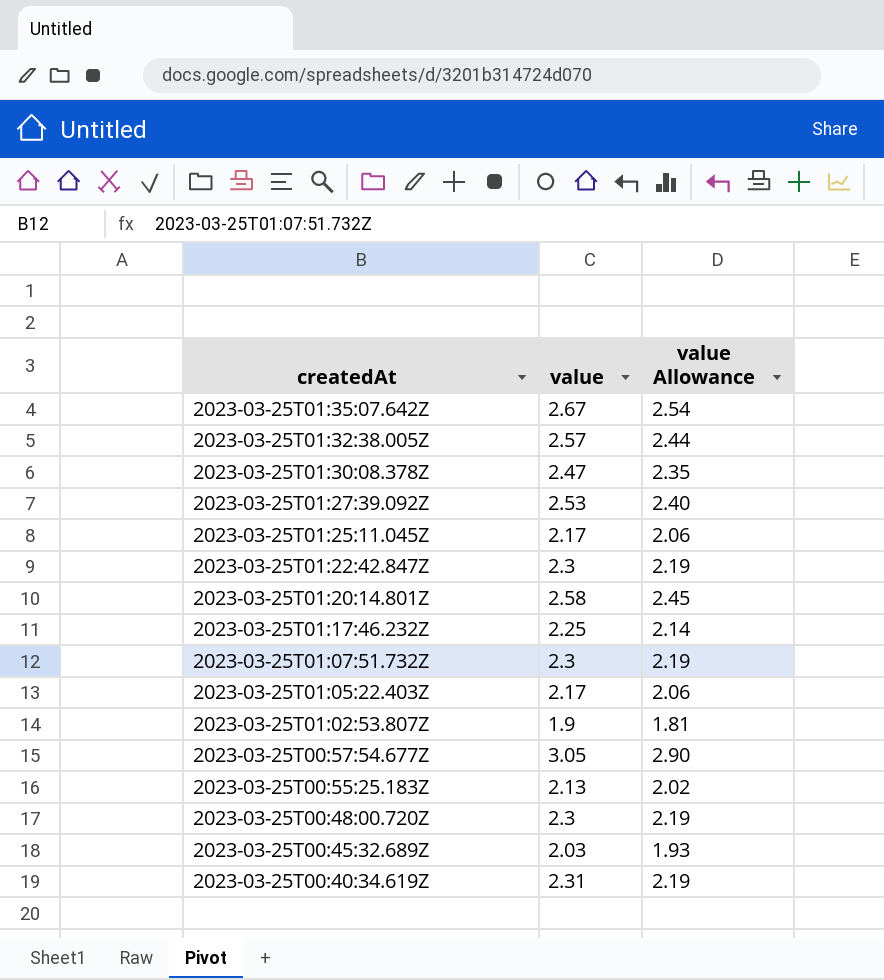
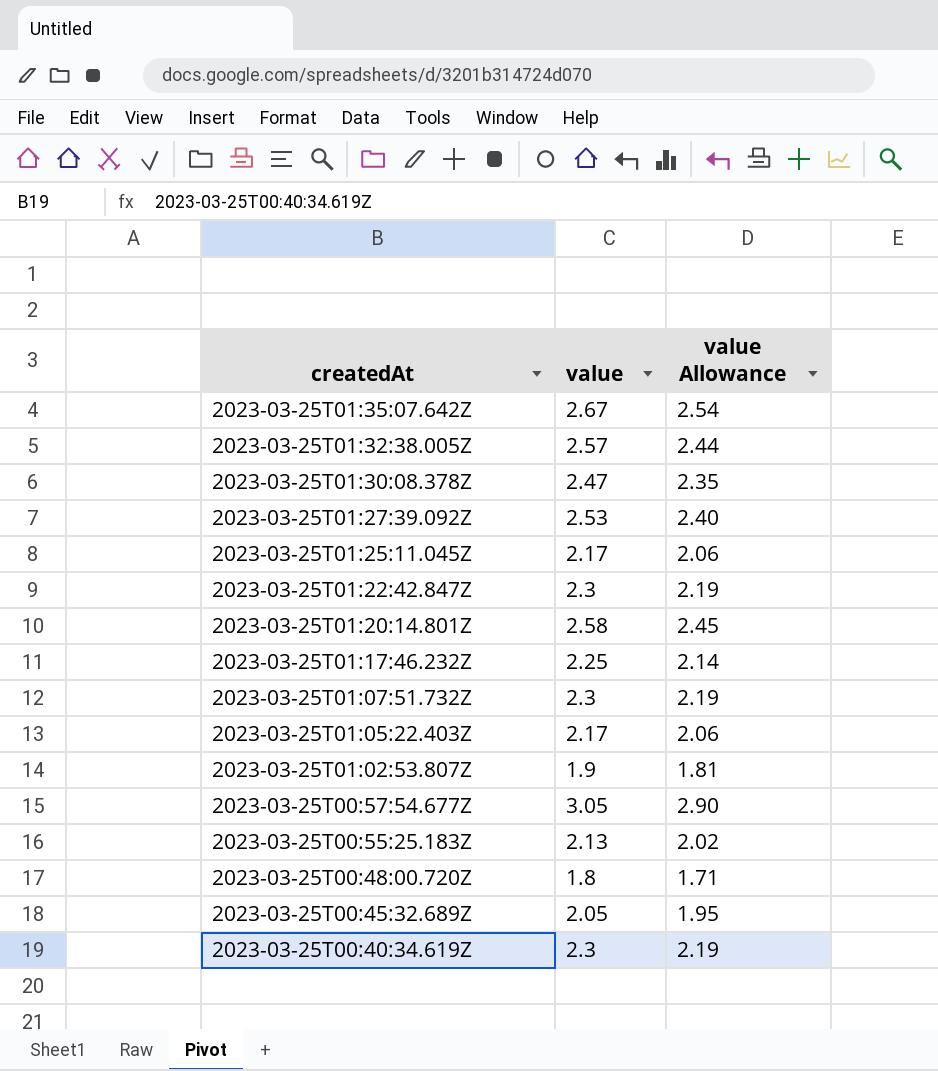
2023-03-25T00:48:00.720Z | value: 2.3 -> 1.8
2023-03-25T00:48:00.720Z | value Allowance: 2.19 -> 1.71
2023-03-25T00:45:32.689Z | value: 2.03 -> 2.05
2023-03-25T00:45:32.689Z | value Allowance: 1.93 -> 1.95
2023-03-25T00:40:34.619Z | value: 2.31 -> 2.3

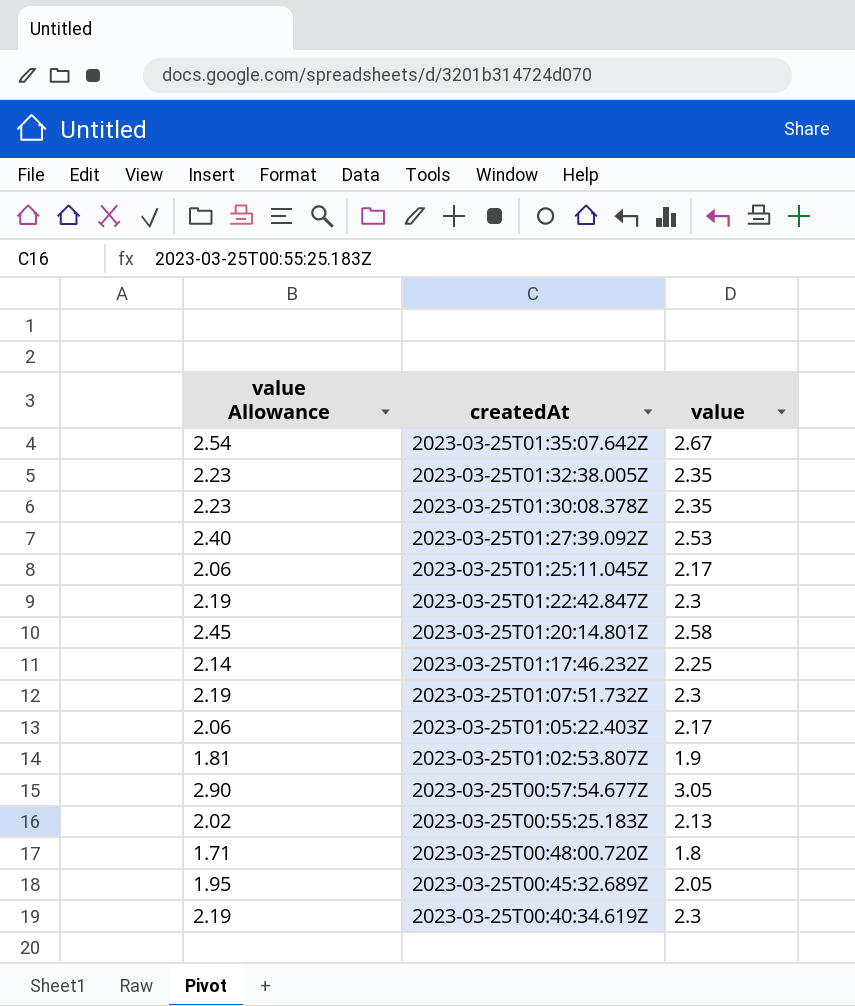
column value Allowance | position: 3 -> 1
2023-03-25T01:32:38.005Z | value Allowance: 2.44 -> 2.23
2023-03-25T01:32:38.005Z | value: 2.57 -> 2.35
2023-03-25T01:30:08.378Z | value Allowance: 2.35 -> 2.23
2023-03-25T01:30:08.378Z | value: 2.47 -> 2.35

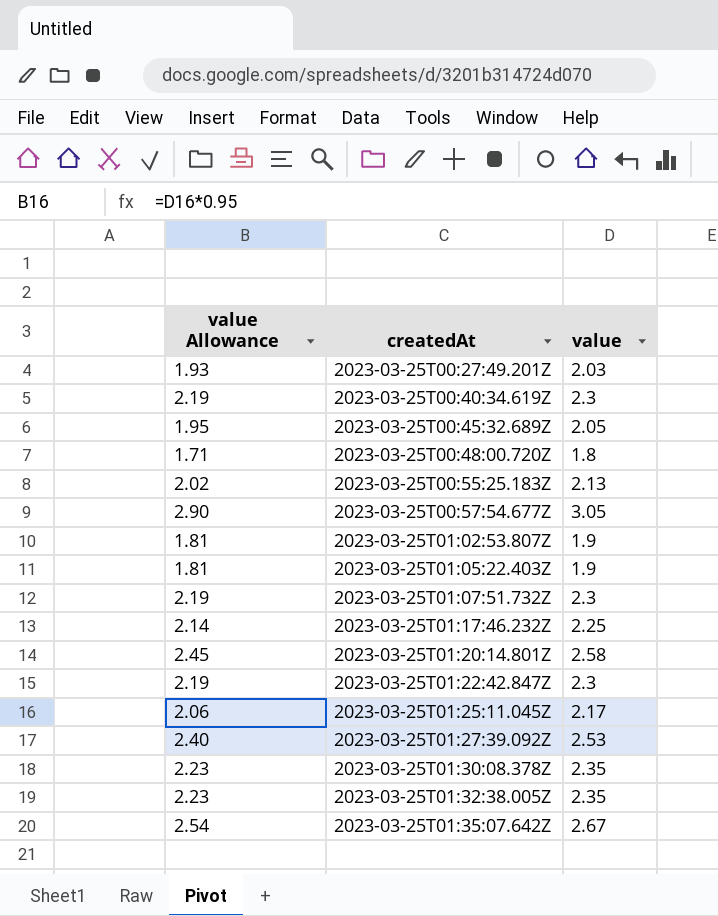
row order: createdAt descending -> createdAt ascending
row 2023-03-25T00:27:49.201Z: none -> 1.93 | 2.03
2023-03-25T01:05:22.403Z | value Allowance: 2.06 -> 1.81
2023-03-25T01:05:22.403Z | value: 2.17 -> 1.9

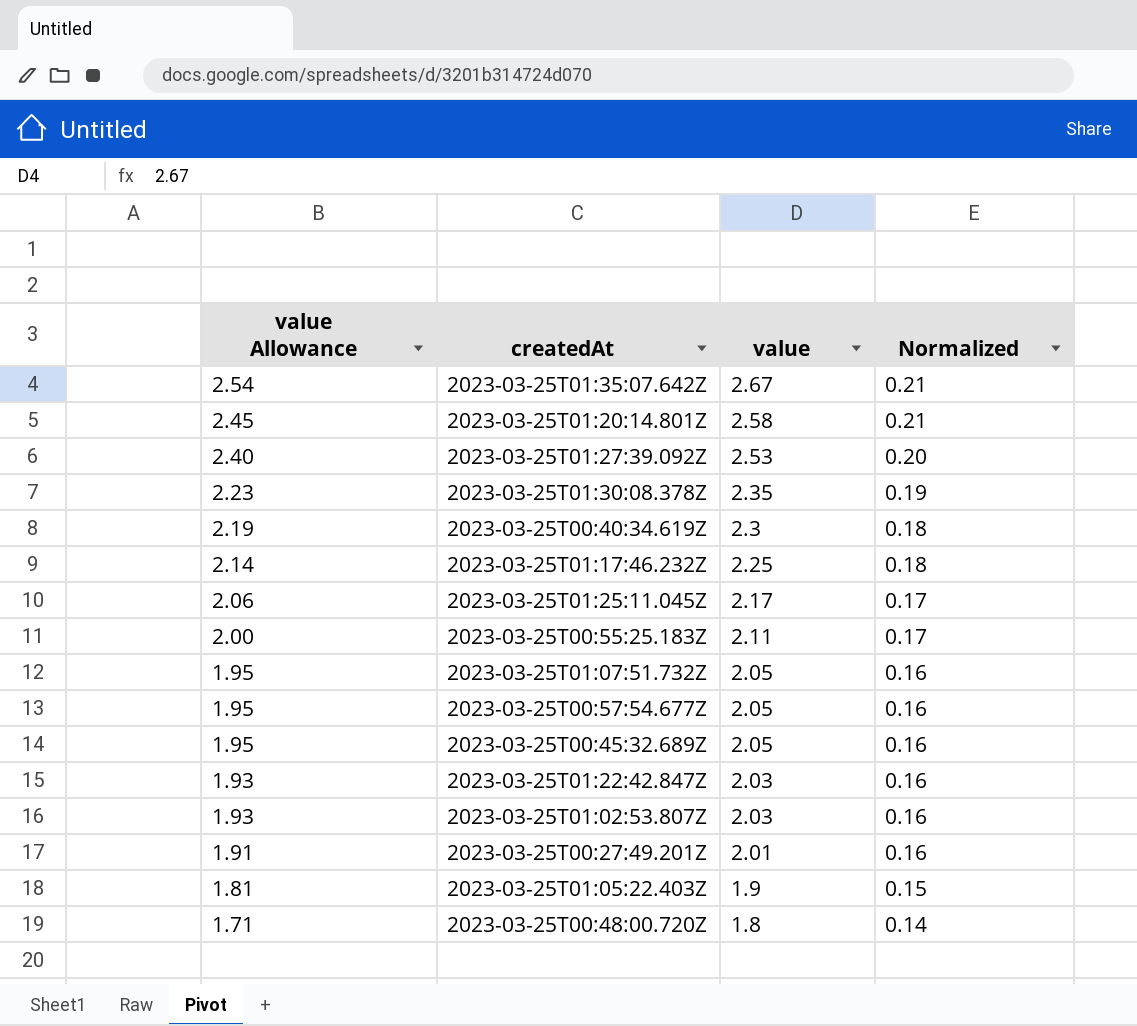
row order: createdAt ascending -> value Allowance descending
column Normalized | formula: none -> [value] * 0.08
row 2023-03-25T01:32:38.005Z: 2.23 | 2.35 -> none
2023-03-25T00:55:25.183Z | value Allowance: 2.02 -> 2.00
2023-03-25T00:55:25.183Z | value: 2.13 -> 2.11
2023-03-25T01:07:51.732Z | value Allowance: 2.19 -> 1.95
2023-03-25T01:07:51.732Z | value: 2.3 -> 2.05
2023-03-25T00:57:54.677Z | value Allowance: 2.90 -> 1.95
2023-03-25T00:57:54.677Z | value: 3.05 -> 2.05
2023-03-25T01:22:42.847Z | value Allowance: 2.19 -> 1.93
2023-03-25T01:22:42.847Z | value: 2.3 -> 2.03
2023-03-25T01:02:53.807Z | value Allowance: 1.81 -> 1.93
2023-03-25T01:02:53.807Z | value: 1.9 -> 2.03
2023-03-25T00:27:49.201Z | value Allowance: 1.93 -> 1.91
2023-03-25T00:27:49.201Z | value: 2.03 -> 2.01

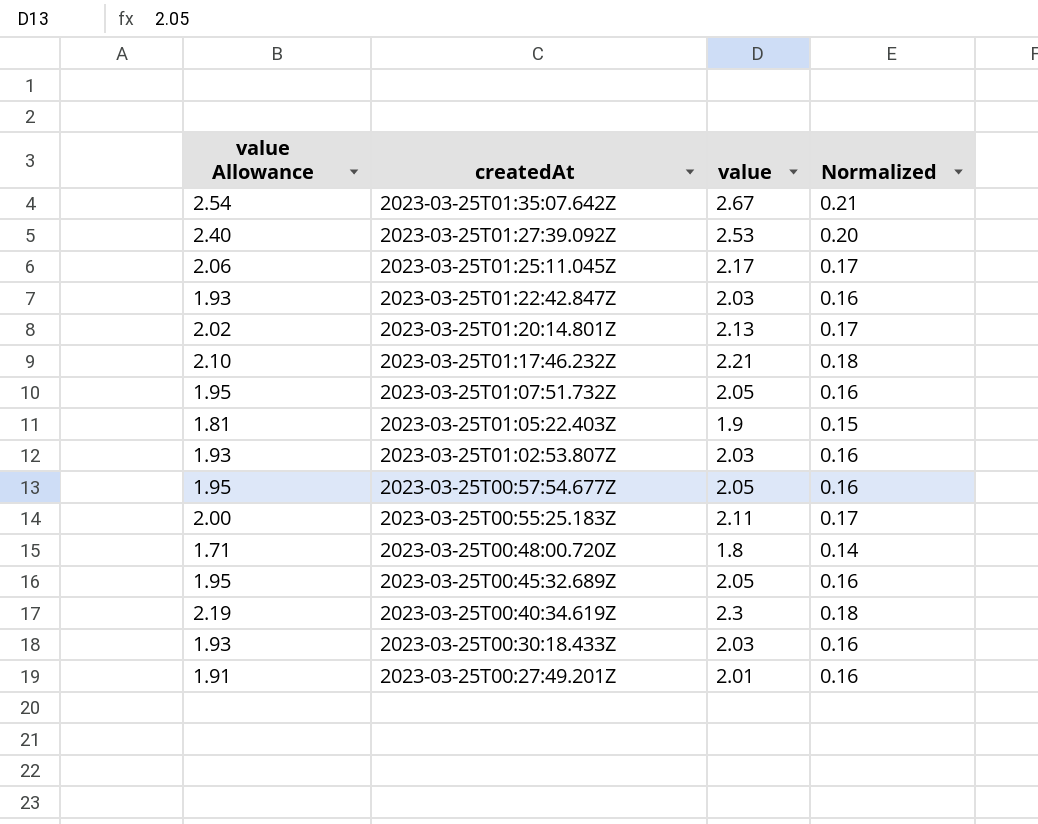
row order: value Allowance descending -> createdAt descending
row 2023-03-25T01:30:08.378Z: 2.23 | 2.35 | 0.19 -> none
2023-03-25T01:20:14.801Z | value Allowance: 2.45 -> 2.02
2023-03-25T01:20:14.801Z | value: 2.58 -> 2.13
2023-03-25T01:20:14.801Z | Normalized: 0.21 -> 0.17
2023-03-25T01:17:46.232Z | value Allowance: 2.14 -> 2.10
2023-03-25T01:17:46.232Z | value: 2.25 -> 2.21
row 2023-03-25T00:30:18.433Z: none -> 1.93 | 2.03 | 0.16

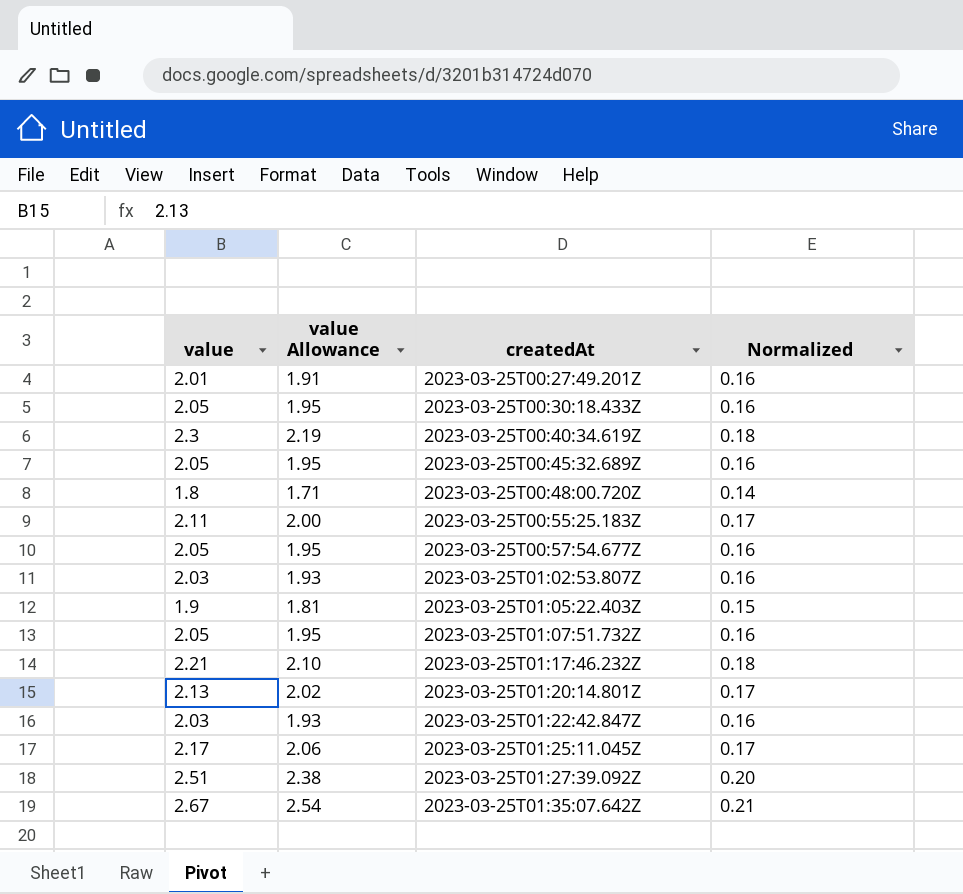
row order: createdAt descending -> createdAt ascending
column value | position: 3 -> 1
2023-03-25T00:30:18.433Z | value: 2.03 -> 2.05
2023-03-25T00:30:18.433Z | value Allowance: 1.93 -> 1.95
2023-03-25T01:27:39.092Z | value: 2.53 -> 2.51
2023-03-25T01:27:39.092Z | value Allowance: 2.40 -> 2.38

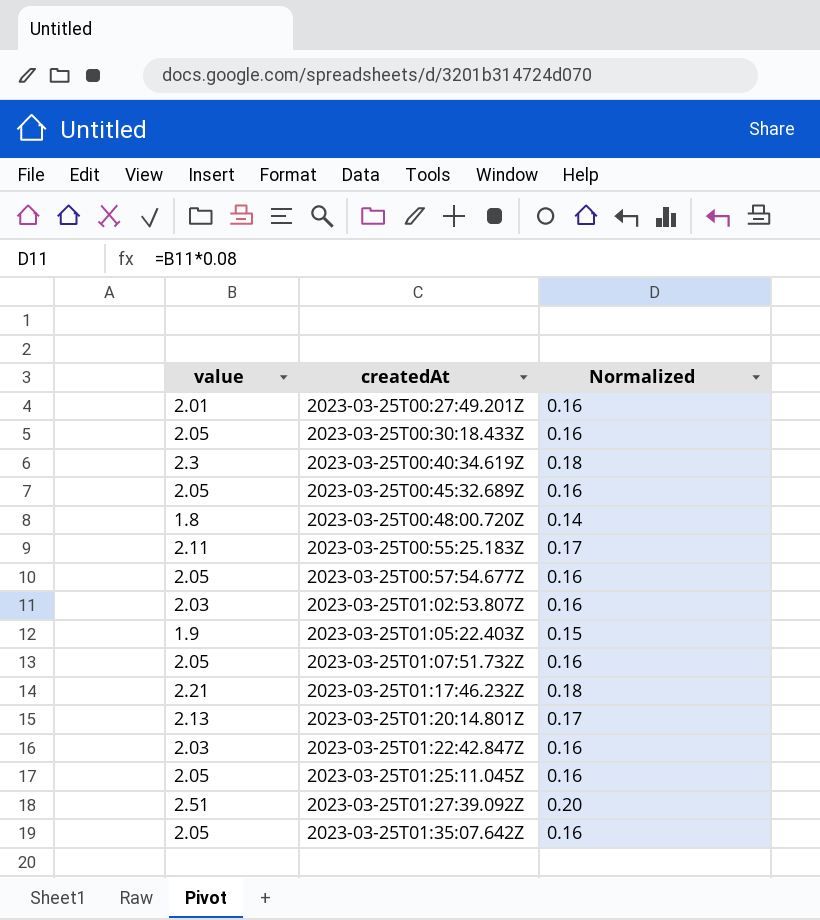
column value Allowance | formula: [value] * 0.95 -> none
2023-03-25T01:25:11.045Z | value: 2.17 -> 2.05
2023-03-25T01:25:11.045Z | Normalized: 0.17 -> 0.16
2023-03-25T01:35:07.642Z | value: 2.67 -> 2.05
2023-03-25T01:35:07.642Z | Normalized: 0.21 -> 0.16

